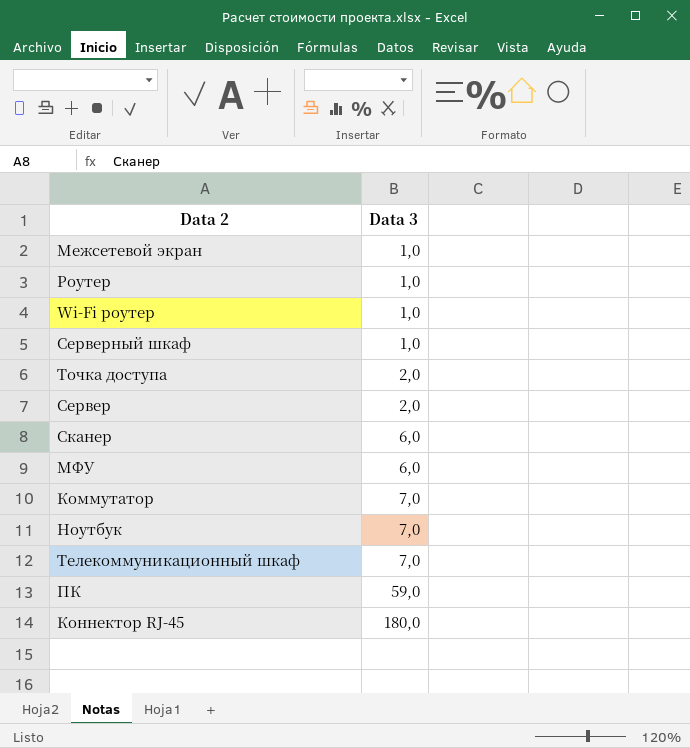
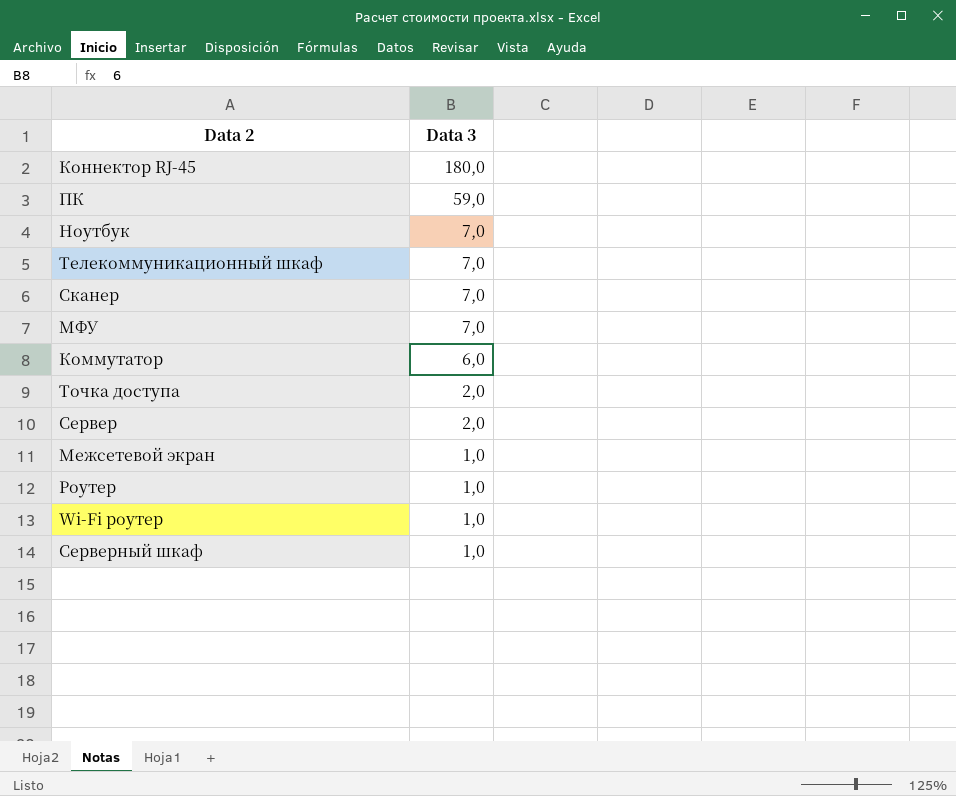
row order: Data 3 ascending -> Data 3 descending
Сканер | Data 3: 6,0 -> 7,0
МФУ | Data 3: 6,0 -> 7,0
Коммутатор | Data 3: 7,0 -> 6,0

